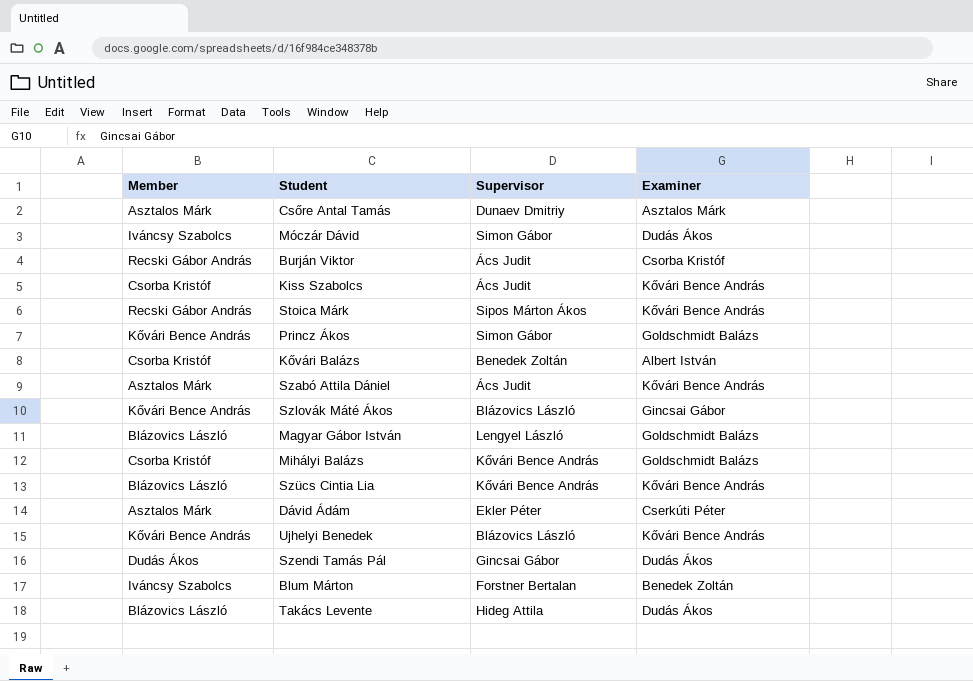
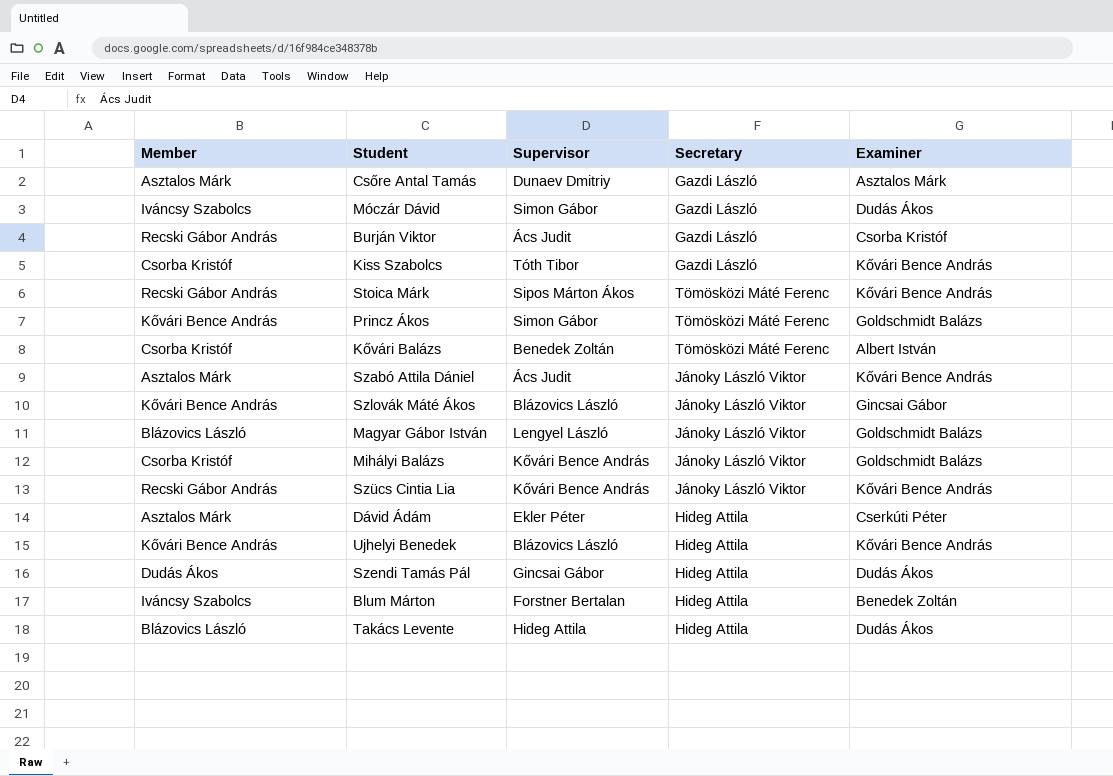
column Secretary | position: none -> 4
Kiss Szabolcs | Supervisor: Ács Judit -> Tóth Tibor
Szücs Cintia Lia | Member: Blázovics László -> Recski Gábor András

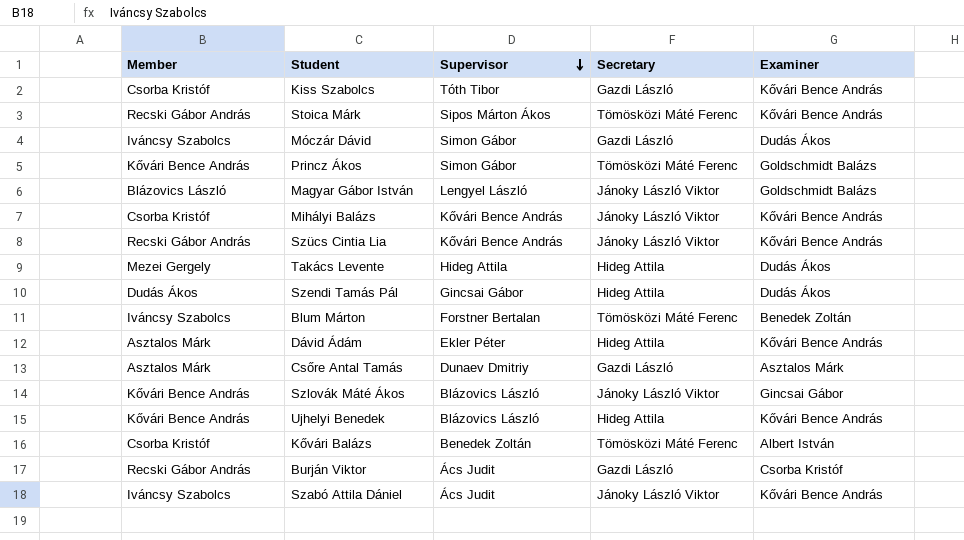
row order: none -> Supervisor descending
Mihályi Balázs | Examiner: Goldschmidt Balázs -> Kővári Bence András
Takács Levente | Member: Blázovics László -> Mezei Gergely
Blum Márton | Secretary: Hideg Attila -> Tömösközi Máté Ferenc
Dávid Ádám | Examiner: Cserkúti Péter -> Kővári Bence András
Szabó Attila Dániel | Member: Asztalos Márk -> Iváncsy Szabolcs

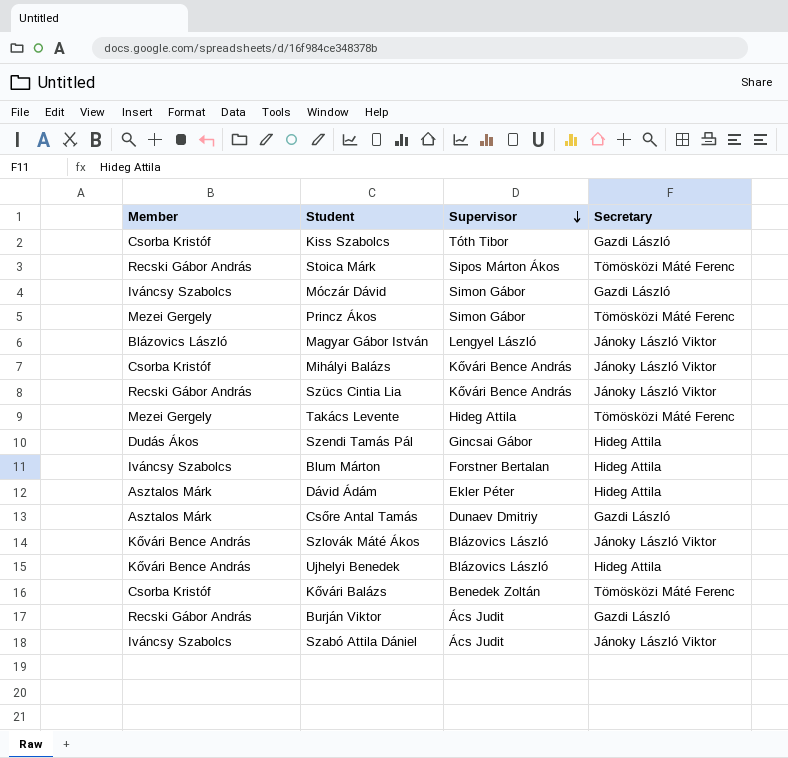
column Examiner | position: 5 -> none
Princz Ákos | Member: Kővári Bence András -> Mezei Gergely
Takács Levente | Secretary: Hideg Attila -> Tömösközi Máté Ferenc
Blum Márton | Secretary: Tömösközi Máté Ferenc -> Hideg Attila

